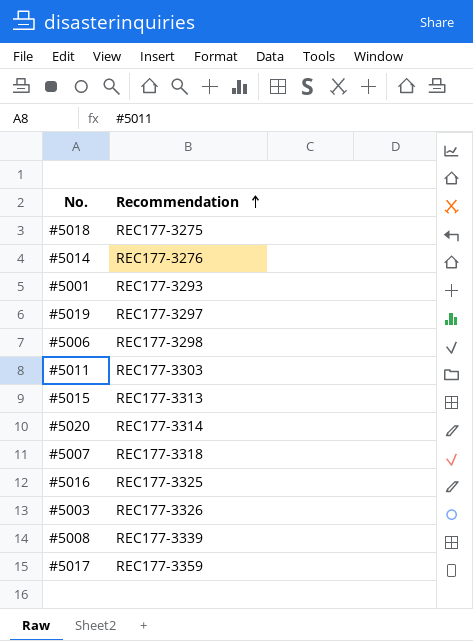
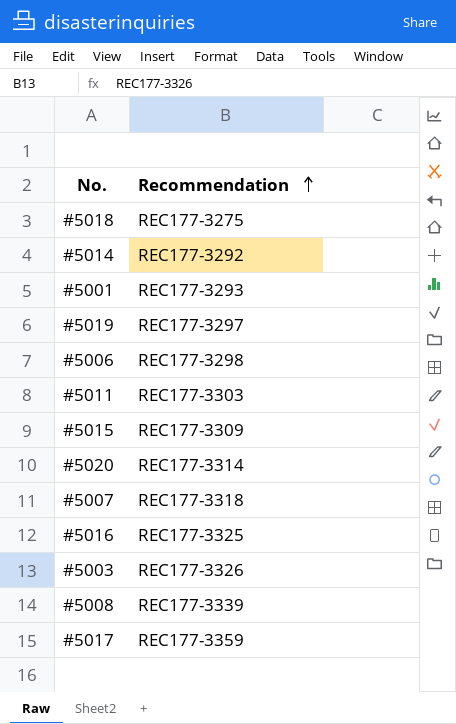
#5014 | Recommendation: REC177-3276 -> REC177-3292
#5015 | Recommendation: REC177-3313 -> REC177-3309

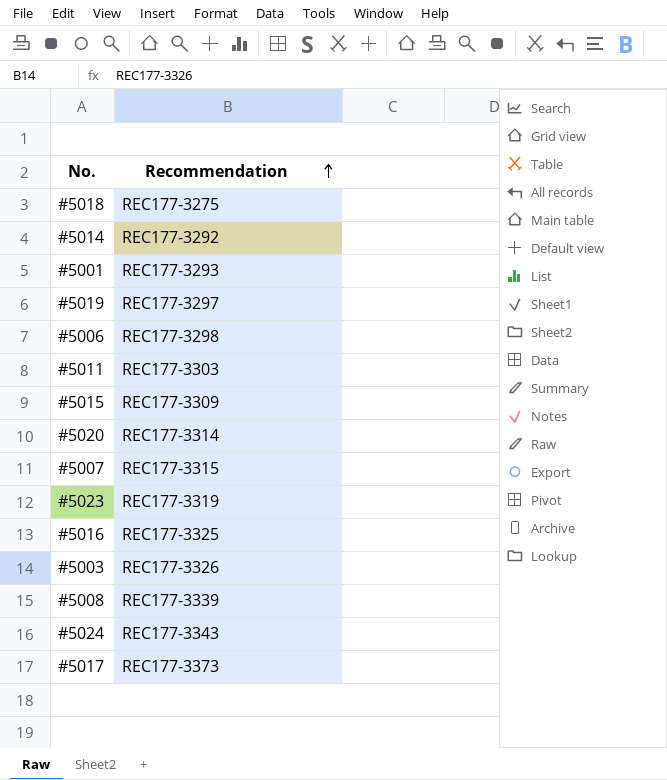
#5007 | Recommendation: REC177-3318 -> REC177-3315
row #5023: none -> REC177-3319
row #5024: none -> REC177-3343
#5017 | Recommendation: REC177-3359 -> REC177-3373

